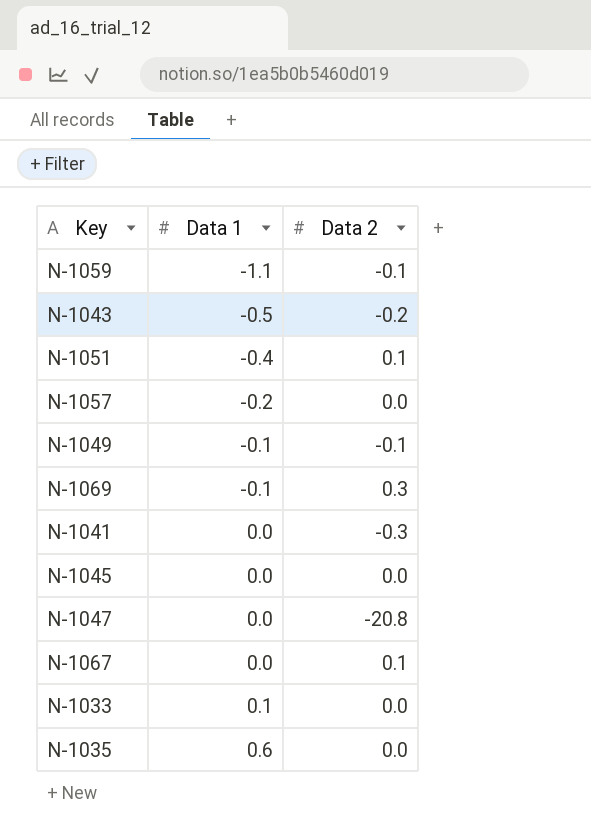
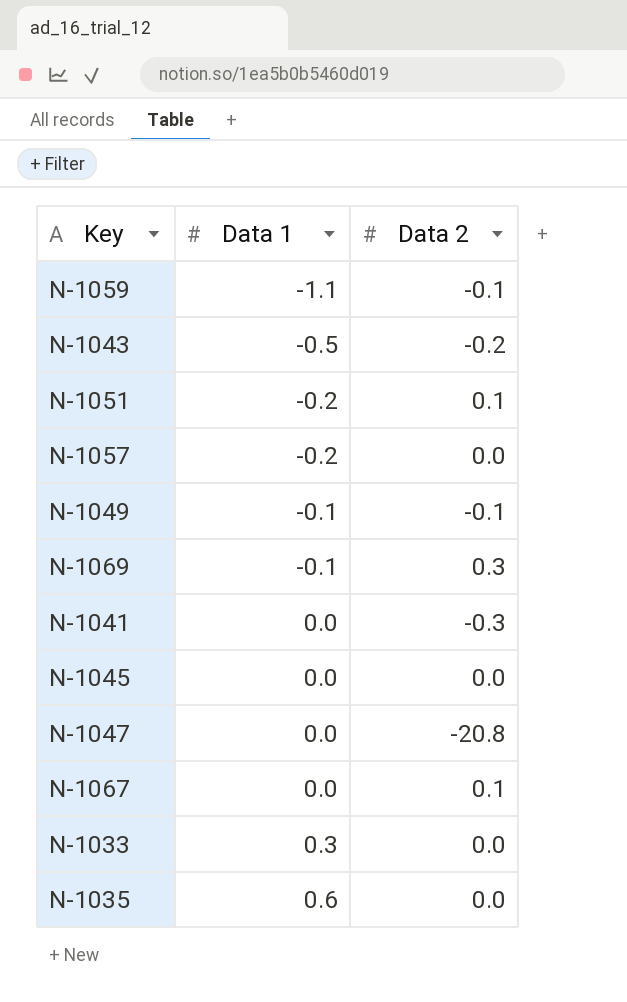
N-1051 | Data 1: -0.4 -> -0.2
N-1033 | Data 1: 0.1 -> 0.3

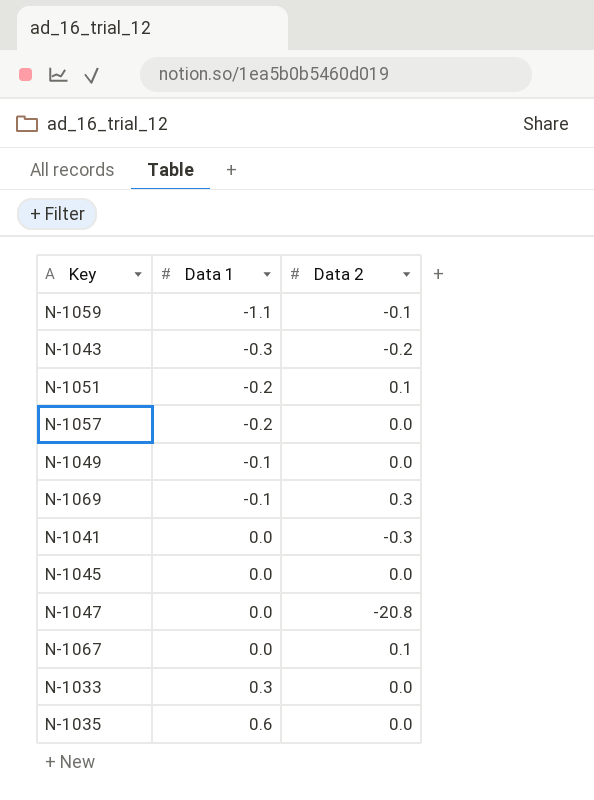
N-1043 | Data 1: -0.5 -> -0.3
N-1049 | Data 2: -0.1 -> 0.0

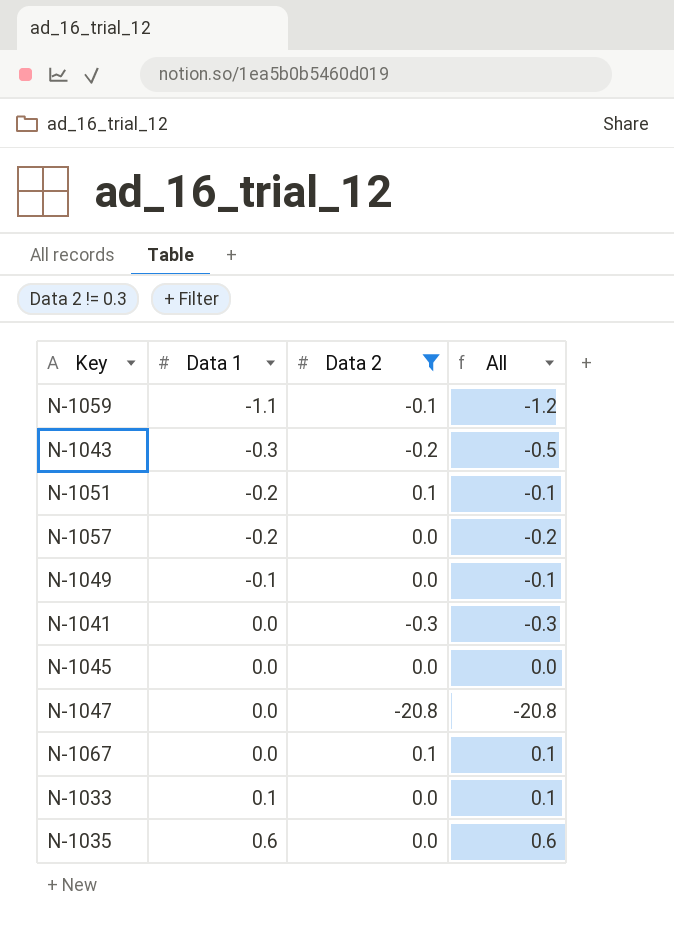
filter: none -> Data 2 != 0.3
column All | formula: none -> [Data 1] + [Data 2]
N-1033 | Data 1: 0.3 -> 0.1

